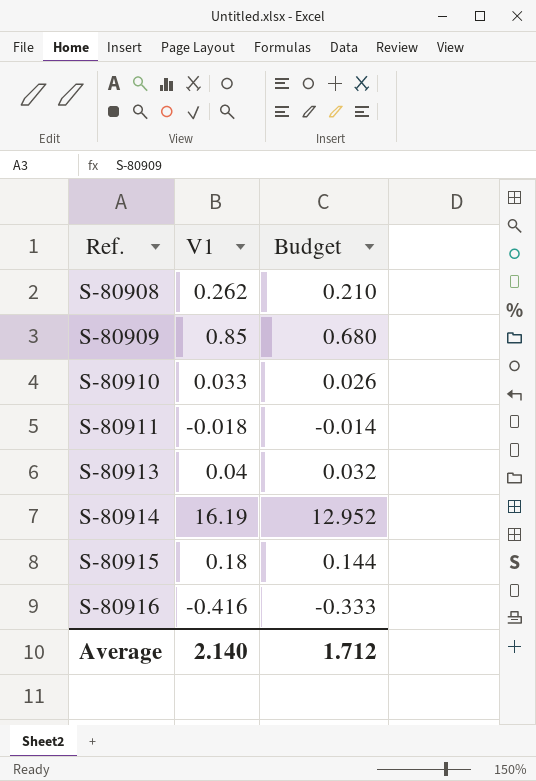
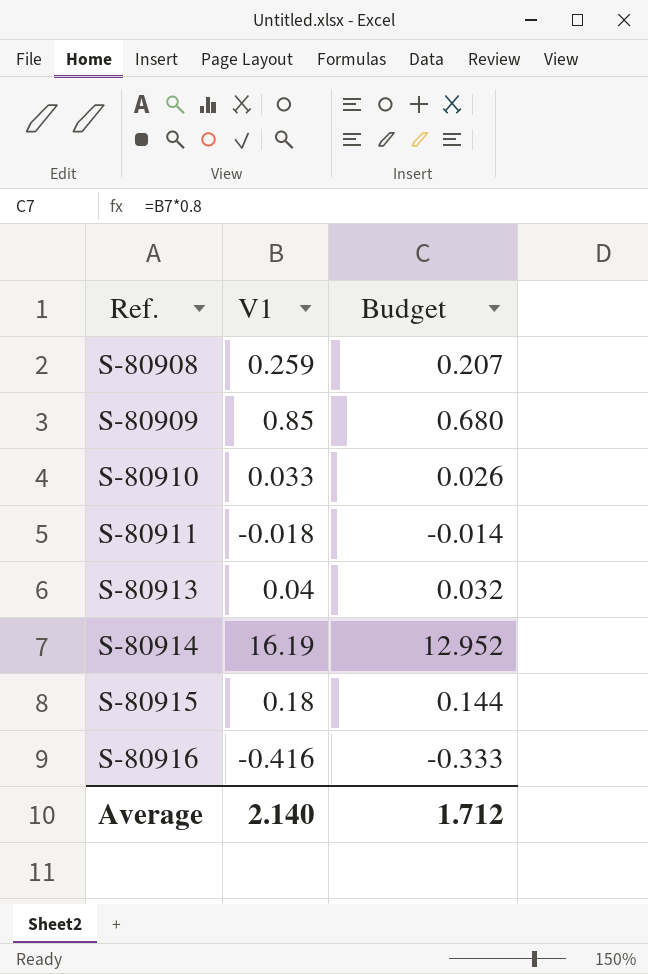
S-80908 | V1: 0.262 -> 0.259
S-80908 | Budget: 0.210 -> 0.207

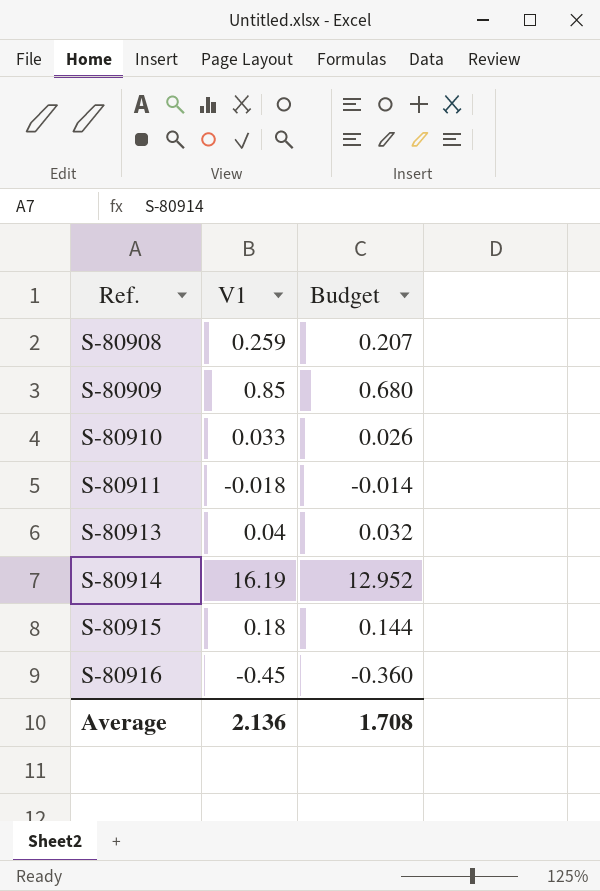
S-80916 | V1: -0.416 -> -0.45
S-80916 | Budget: -0.333 -> -0.360
Average | V1: 2.140 -> 2.136
Average | Budget: 1.712 -> 1.708

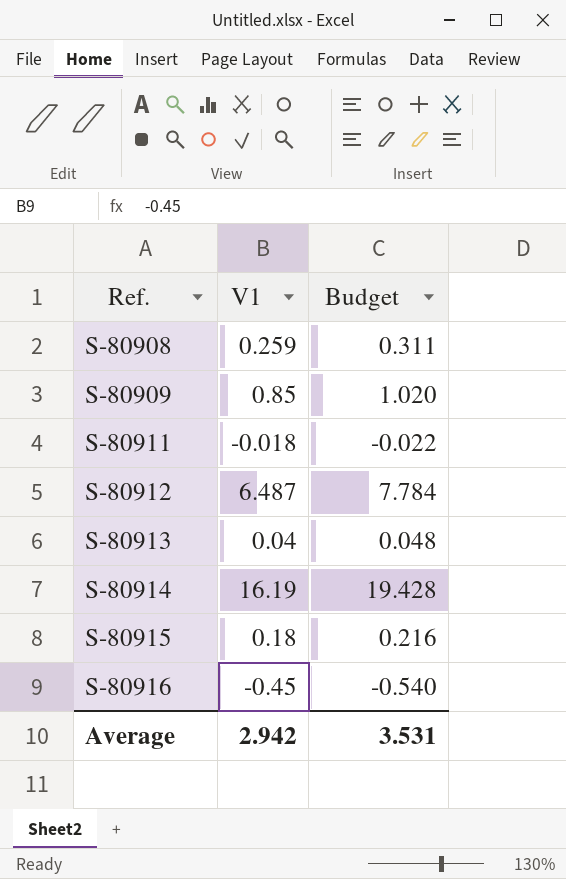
column Budget | formula: [V1] * 0.8 -> [V1] * 1.2
row S-80910: 0.033 | 0.026 -> none
row S-80912: none -> 6.487 | 7.784
Average | V1: 2.136 -> 2.942
Average | Budget: 1.708 -> 3.531

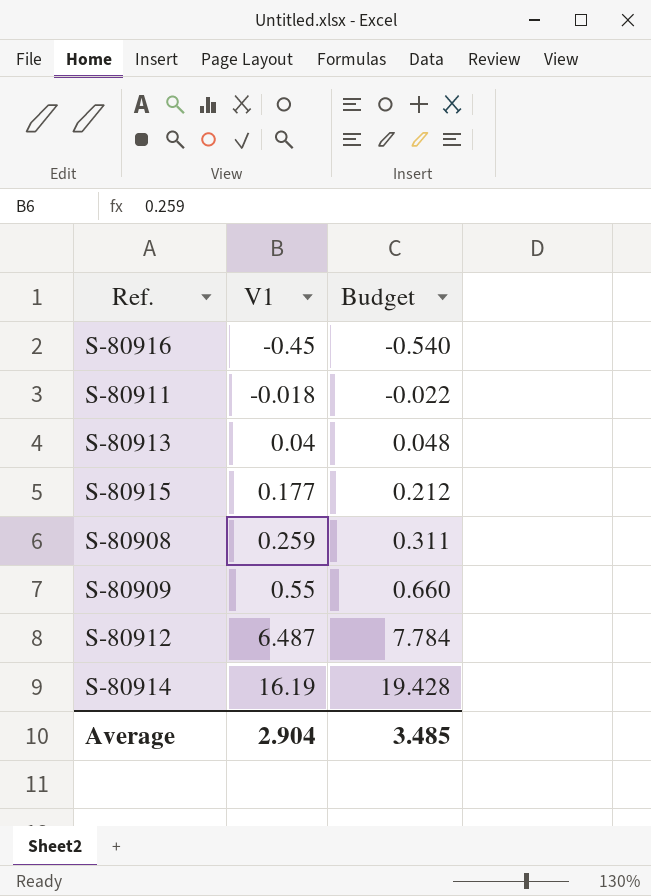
row order: Ref. ascending -> V1 ascending
S-80915 | V1: 0.18 -> 0.177
S-80915 | Budget: 0.216 -> 0.212
S-80909 | V1: 0.85 -> 0.55
S-80909 | Budget: 1.020 -> 0.660
Average | V1: 2.942 -> 2.904
Average | Budget: 3.531 -> 3.485

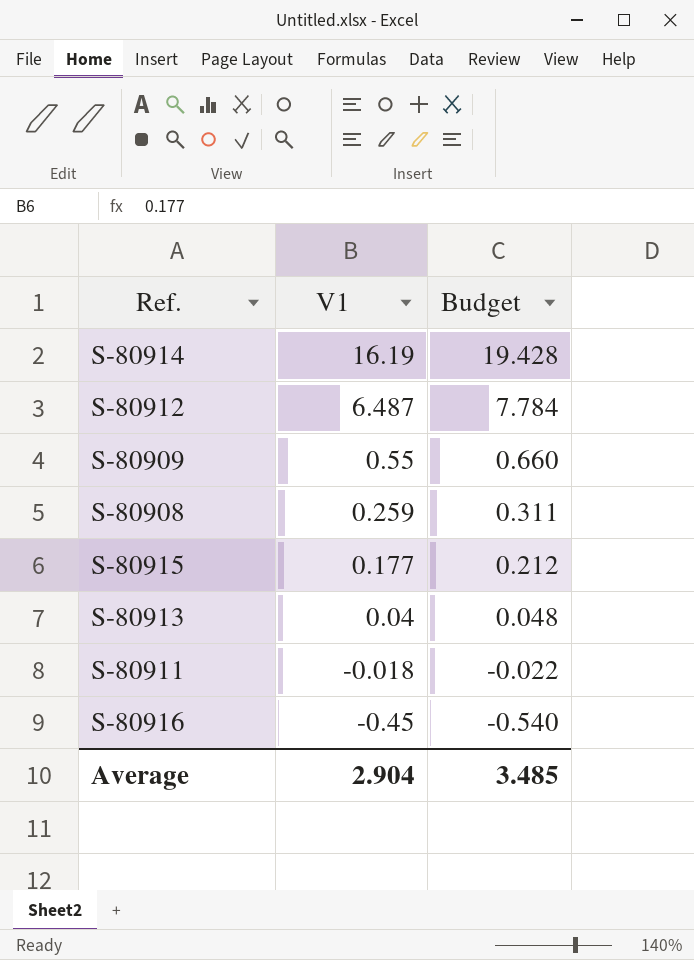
row order: V1 ascending -> V1 descending

